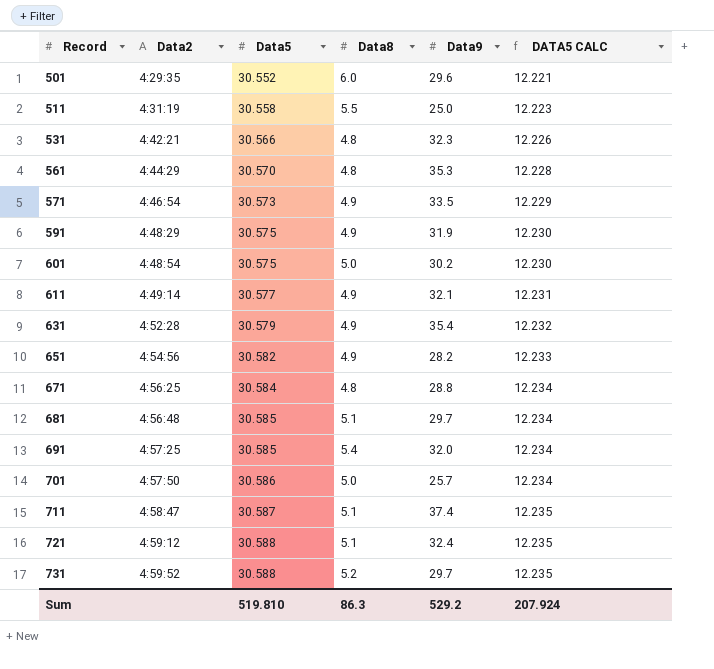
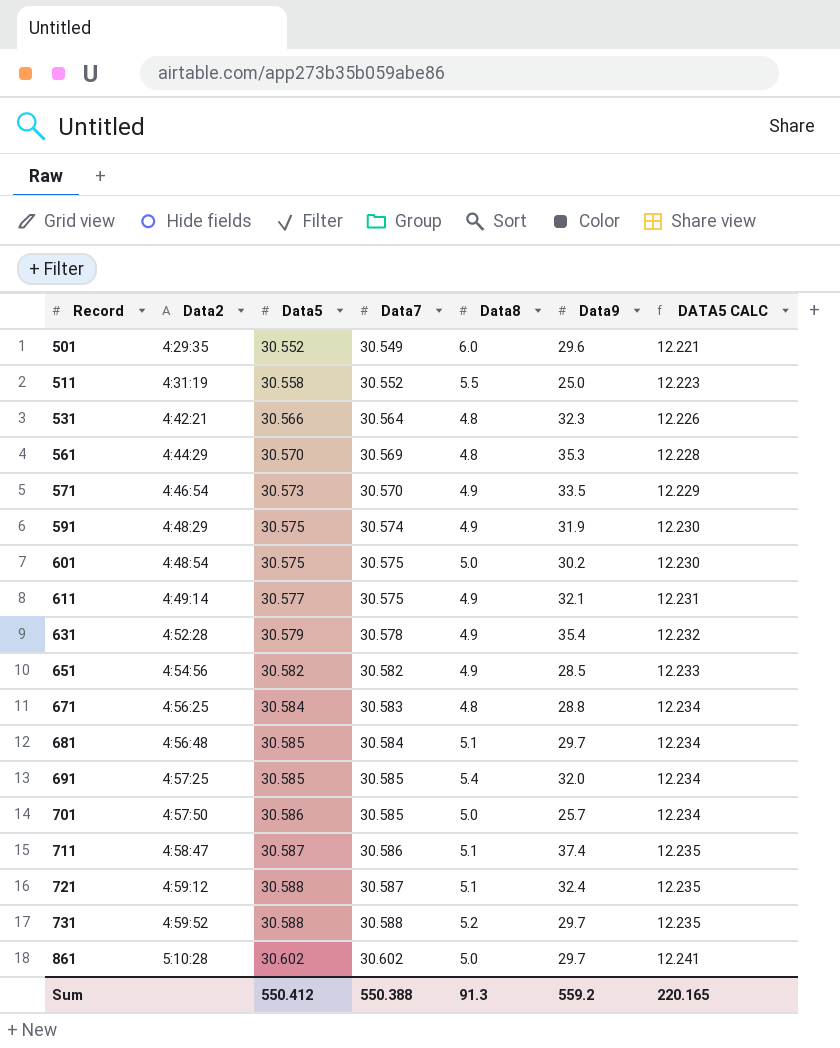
column Data7 | position: none -> 4
651 | Data9: 28.2 -> 28.5
row 861: none -> 5:10:28 | 30.602 | 30.602 | 5.0 | 29.7 | 12.241
Sum | Data5: 519.810 -> 550.412
Sum | Data8: 86.3 -> 91.3
Sum | Data9: 529.2 -> 559.2
Sum | DATA5 CALC: 207.924 -> 220.165

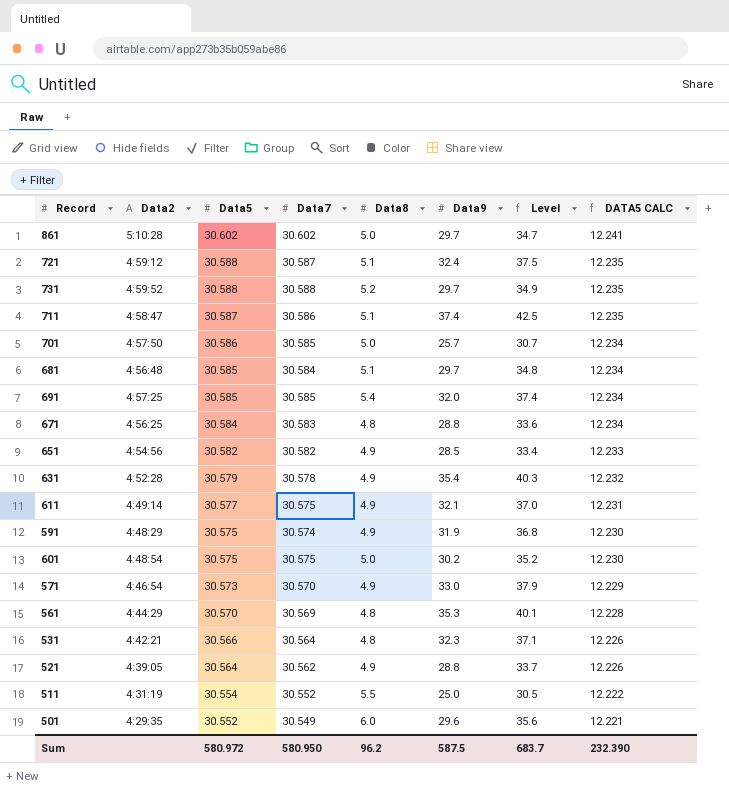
row order: Record ascending -> Data5 descending
column Level | formula: none -> [Data8] + [Data9]
571 | Data9: 33.5 -> 33.0
row 521: none -> 4:39:05 | 30.564 | 30.562 | 4.9 | 28.8 | 33.7 | 12.226
511 | Data5: 30.558 -> 30.554
511 | DATA5 CALC: 12.223 -> 12.222
Sum | Data5: 550.412 -> 580.972
Sum | Data7: 550.388 -> 580.950
Sum | Data8: 91.3 -> 96.2
Sum | Data9: 559.2 -> 587.5
Sum | DATA5 CALC: 220.165 -> 232.390

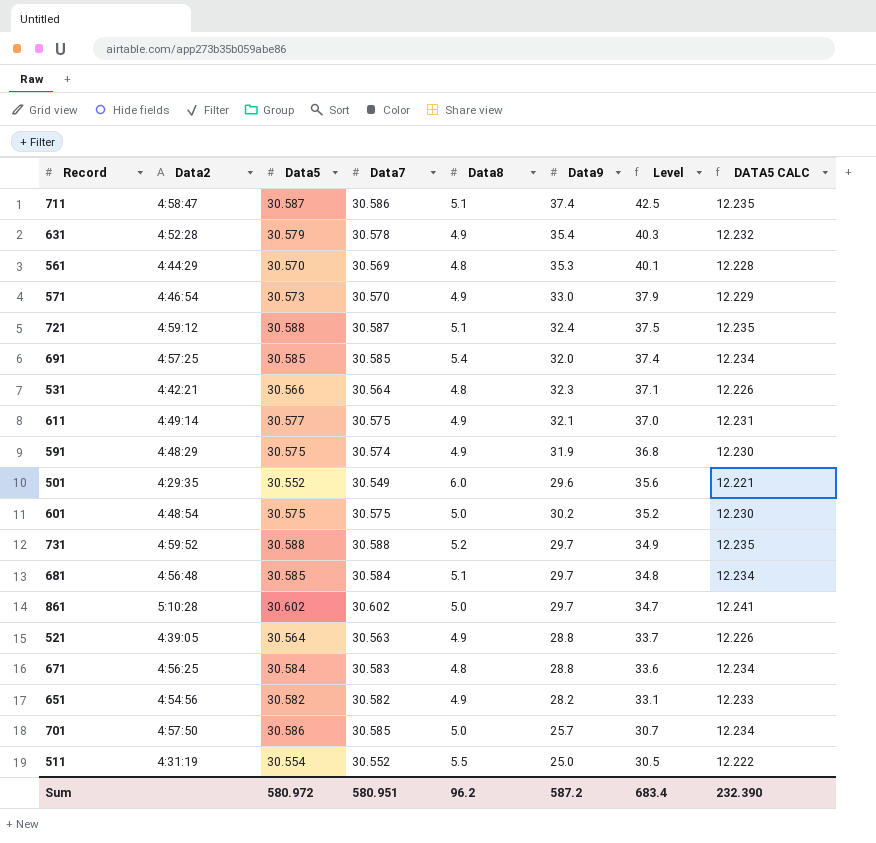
row order: Data5 descending -> Level descending
521 | Data7: 30.562 -> 30.563
651 | Data9: 28.5 -> 28.2
651 | Level: 33.4 -> 33.1
Sum | Data7: 580.950 -> 580.951
Sum | Data9: 587.5 -> 587.2
Sum | Level: 683.7 -> 683.4

